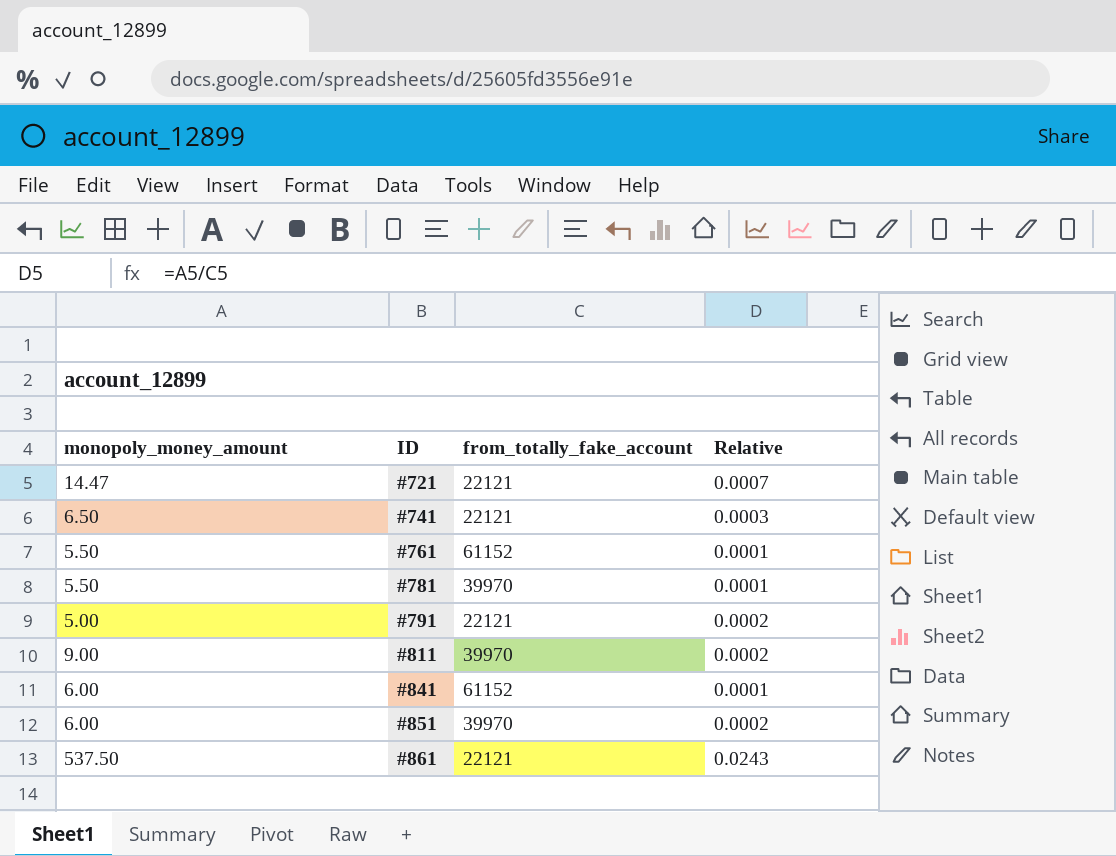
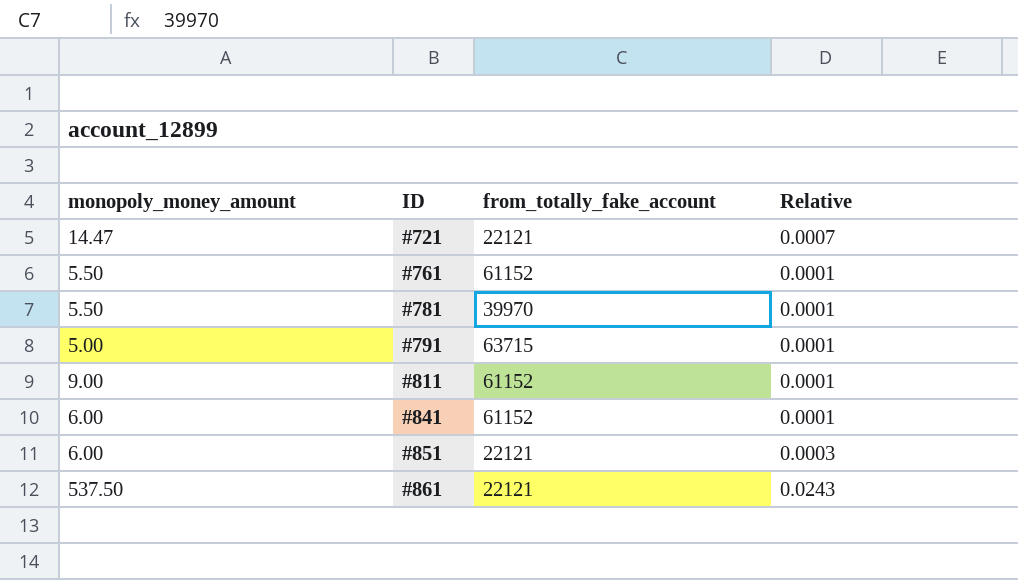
row #741: 6.50 | 22121 | 0.0003 -> none
#791 | from_totally_fake_account: 22121 -> 63715
#791 | Relative: 0.0002 -> 0.0001
#811 | from_totally_fake_account: 39970 -> 61152
#811 | Relative: 0.0002 -> 0.0001
#851 | from_totally_fake_account: 39970 -> 22121
#851 | Relative: 0.0002 -> 0.0003

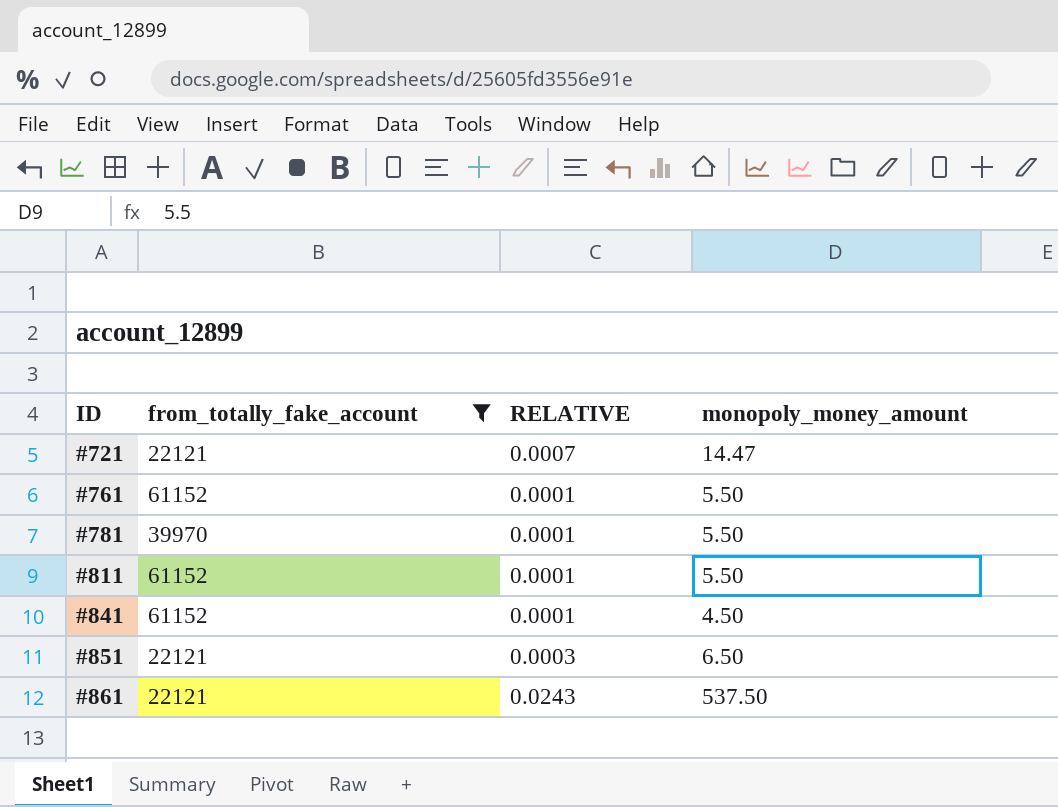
filter: none -> from_totally_fake_account != 63715
column name: Relative -> RELATIVE
column monopoly_money_amount | position: 1 -> 4
#811 | monopoly_money_amount: 9.00 -> 5.50
#841 | monopoly_money_amount: 6.00 -> 4.50
#851 | monopoly_money_amount: 6.00 -> 6.50

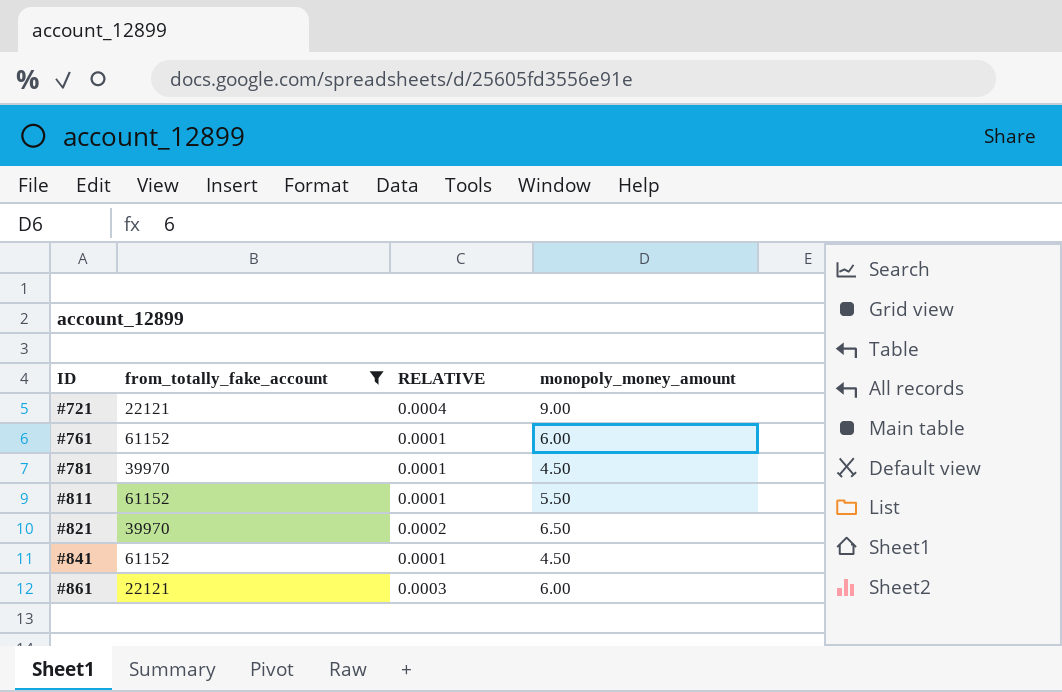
row #851: 22121 | 0.0003 | 6.50 -> none
#721 | RELATIVE: 0.0007 -> 0.0004
#721 | monopoly_money_amount: 14.47 -> 9.00
#761 | monopoly_money_amount: 5.50 -> 6.00
#781 | monopoly_money_amount: 5.50 -> 4.50
row #821: none -> 39970 | 0.0002 | 6.50
#861 | RELATIVE: 0.0243 -> 0.0003
#861 | monopoly_money_amount: 537.50 -> 6.00

